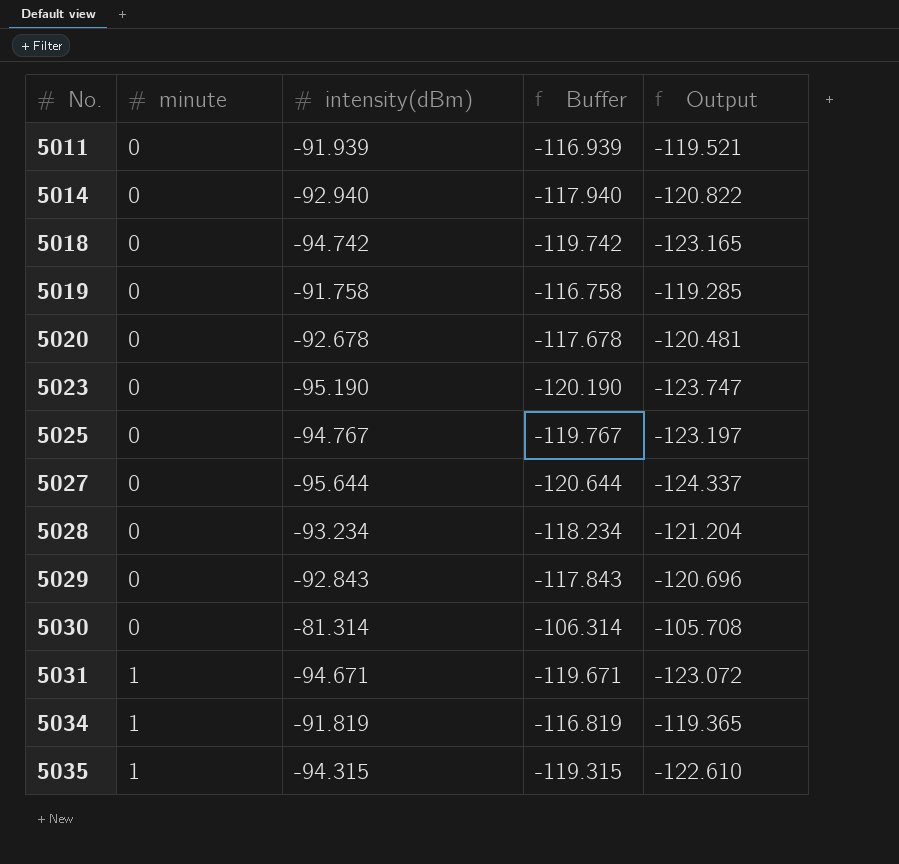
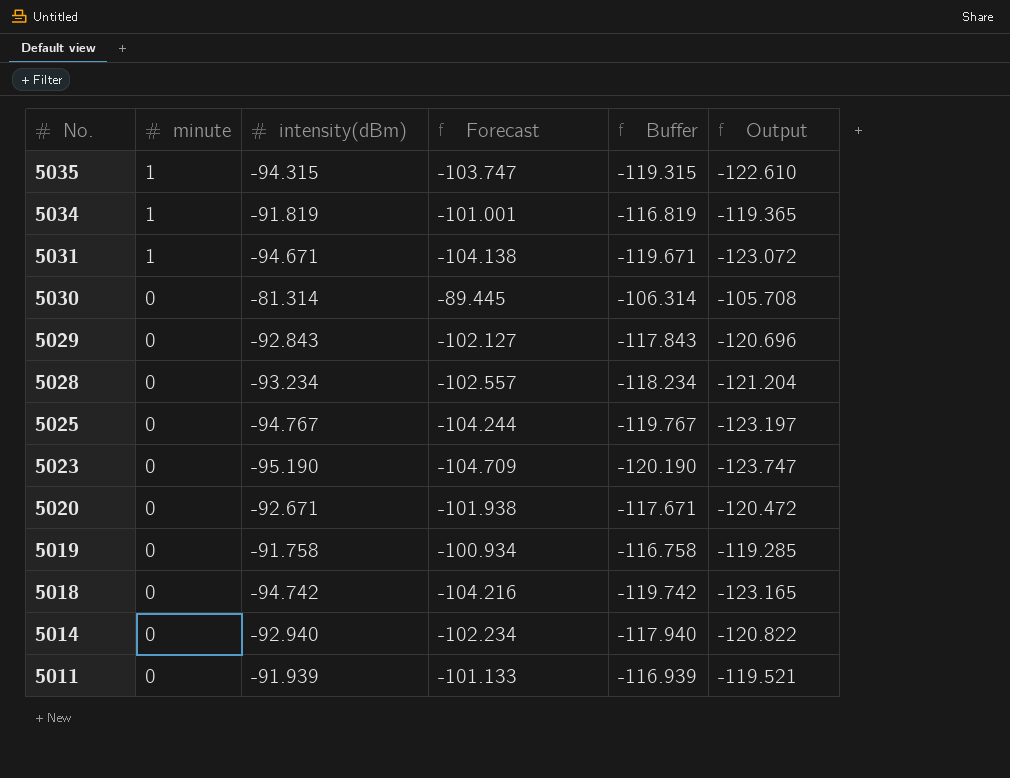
row order: No. ascending -> No. descending
column Forecast | formula: none -> [intensity(dBm)] * 1.1
row 5027: 0 | -95.644 | -120.644 | -124.337 -> none
5020 | intensity(dBm): -92.678 -> -92.671
5020 | Buffer: -117.678 -> -117.671
5020 | Output: -120.481 -> -120.472

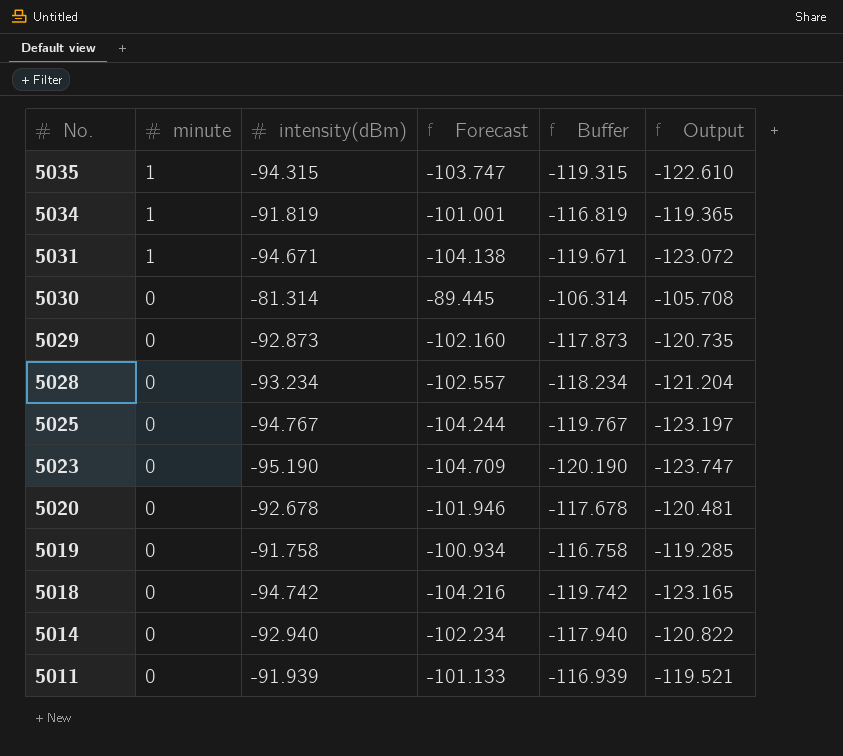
5029 | intensity(dBm): -92.843 -> -92.873
5029 | Forecast: -102.127 -> -102.160
5029 | Buffer: -117.843 -> -117.873
5029 | Output: -120.696 -> -120.735
5020 | intensity(dBm): -92.671 -> -92.678
5020 | Forecast: -101.938 -> -101.946
5020 | Buffer: -117.671 -> -117.678
5020 | Output: -120.472 -> -120.481

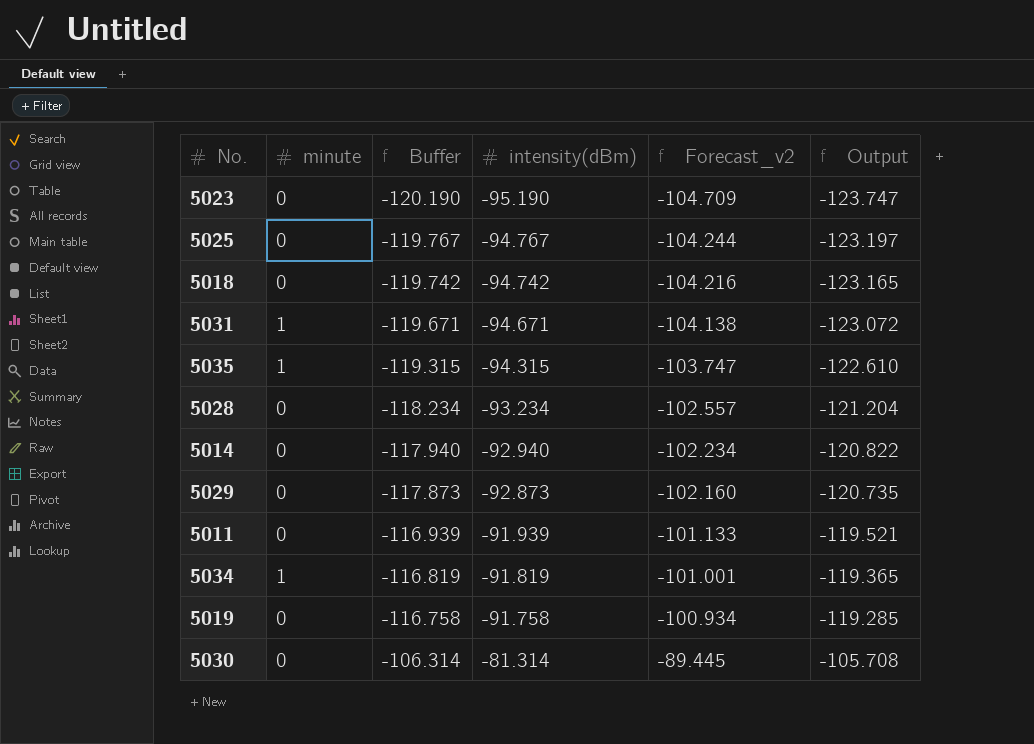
row order: No. descending -> Buffer ascending
column Buffer | position: 5 -> 3
column name: Forecast -> Forecast_v2
row 5020: 0 | -92.678 | -101.946 | -117.678 | -120.481 -> none

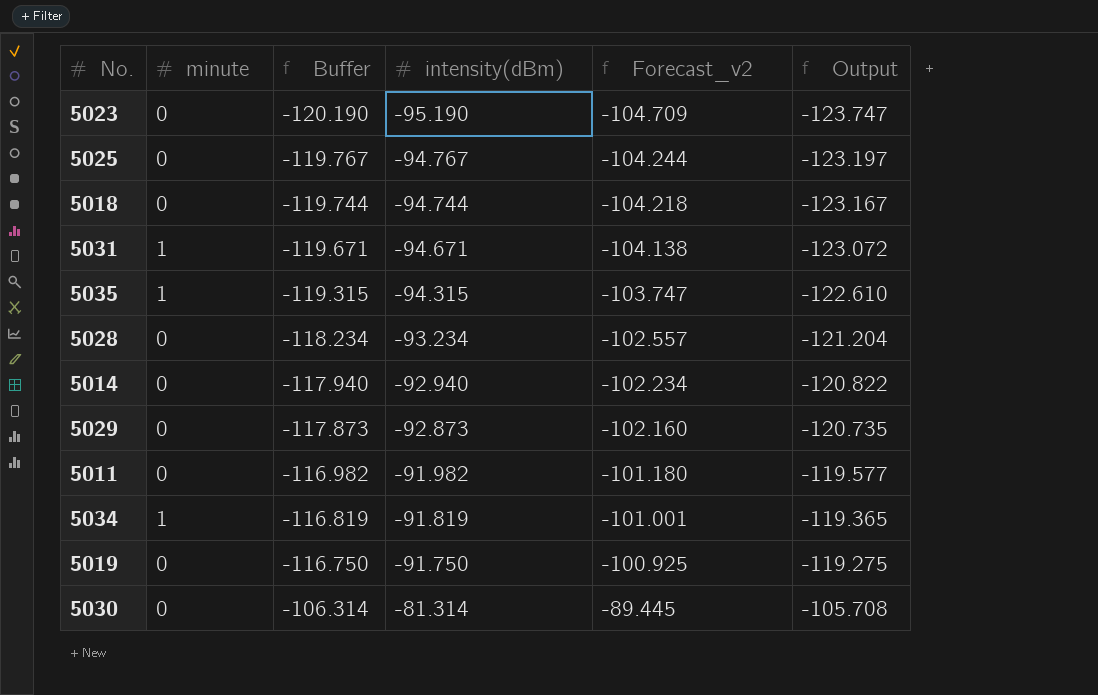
5018 | Buffer: -119.742 -> -119.744
5018 | intensity(dBm): -94.742 -> -94.744
5018 | Forecast_v2: -104.216 -> -104.218
5018 | Output: -123.165 -> -123.167
5011 | Buffer: -116.939 -> -116.982
5011 | intensity(dBm): -91.939 -> -91.982
5011 | Forecast_v2: -101.133 -> -101.180
5011 | Output: -119.521 -> -119.577
5019 | Buffer: -116.758 -> -116.750
5019 | intensity(dBm): -91.758 -> -91.750
5019 | Forecast_v2: -100.934 -> -100.925
5019 | Output: -119.285 -> -119.275

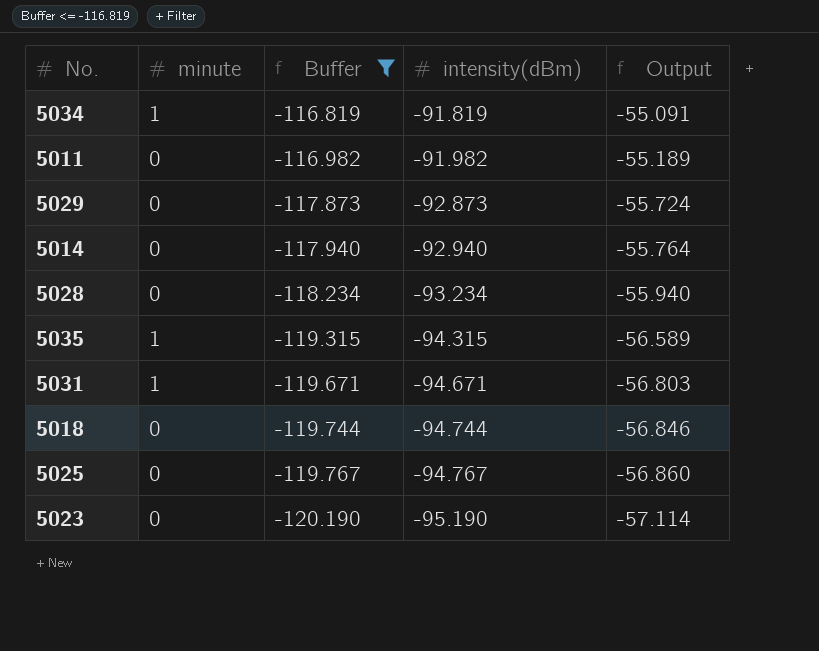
filter: none -> Buffer <= -116.819
row order: Buffer ascending -> Buffer descending
column Forecast_v2 | formula: [intensity(dBm)] * 1.1 -> none
column Output | formula: [intensity(dBm)] * 1.3 -> [intensity(dBm)] * 0.6

